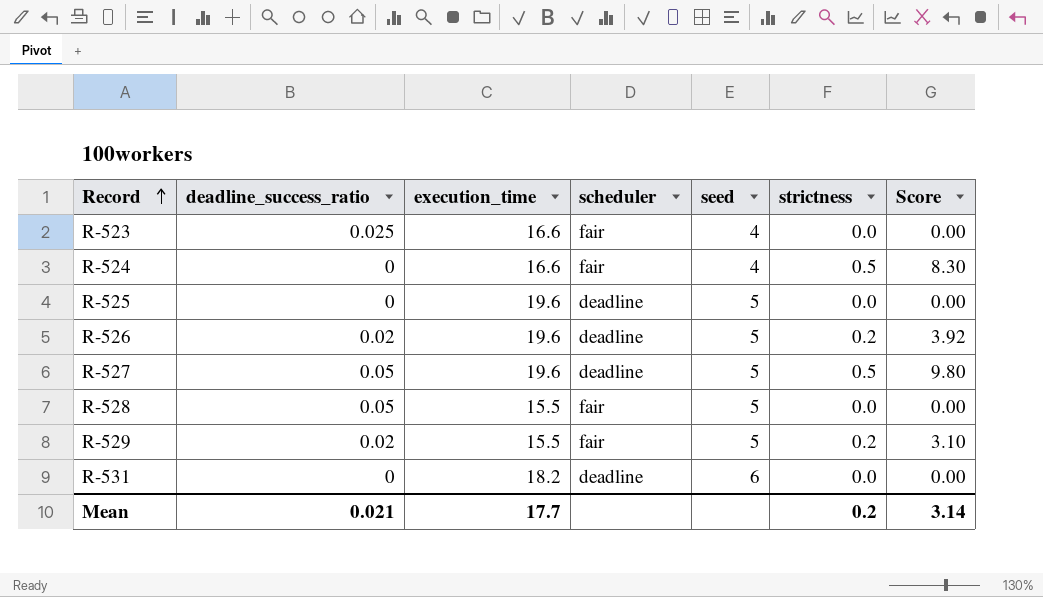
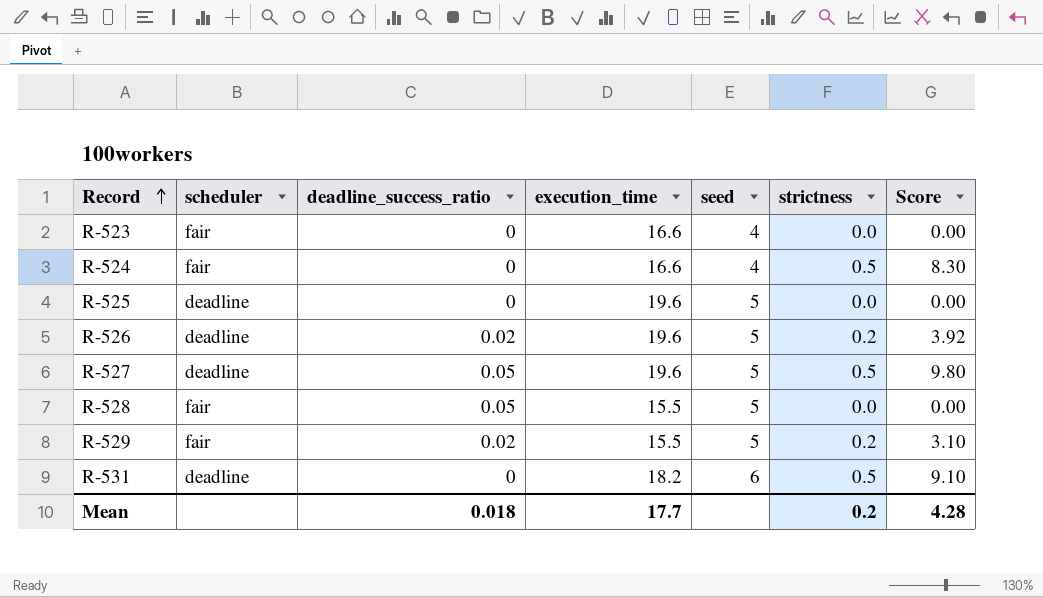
column scheduler | position: 4 -> 2
R-523 | deadline_success_ratio: 0.025 -> 0
R-531 | strictness: 0.0 -> 0.5
R-531 | Score: 0.00 -> 9.10
Mean | deadline_success_ratio: 0.021 -> 0.018
Mean | Score: 3.14 -> 4.28

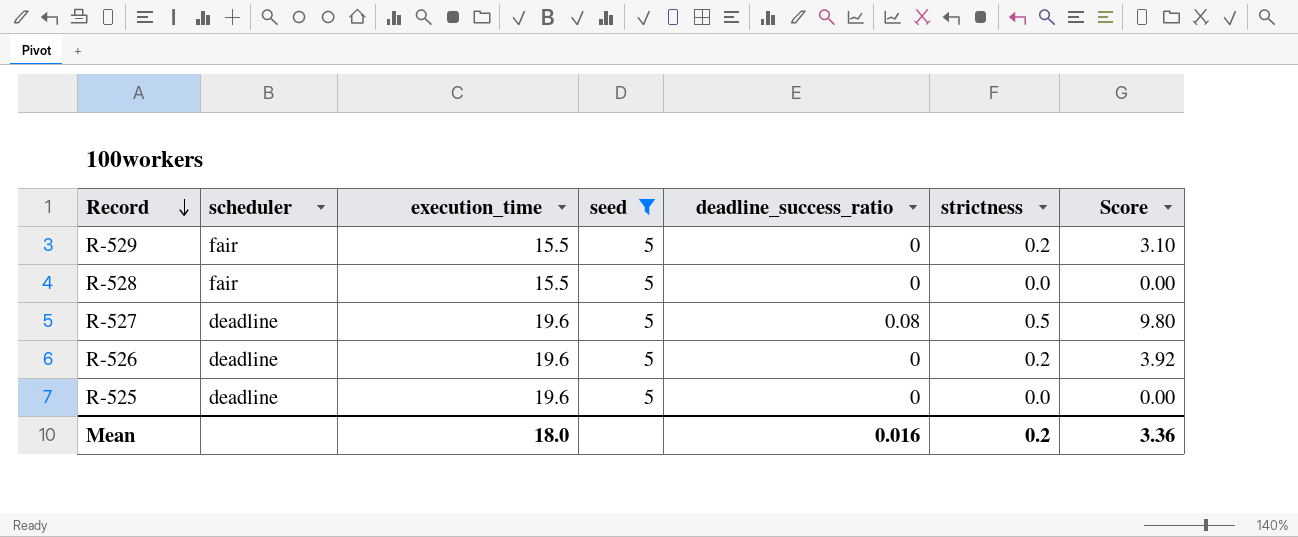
filter: none -> seed = 5
row order: Record ascending -> Record descending
column deadline_success_ratio | position: 3 -> 5
R-529 | deadline_success_ratio: 0.02 -> 0
R-528 | deadline_success_ratio: 0.05 -> 0
R-527 | deadline_success_ratio: 0.05 -> 0.08
R-526 | deadline_success_ratio: 0.02 -> 0
Mean | execution_time: 17.7 -> 18.0
Mean | deadline_success_ratio: 0.018 -> 0.016
Mean | Score: 4.28 -> 3.36

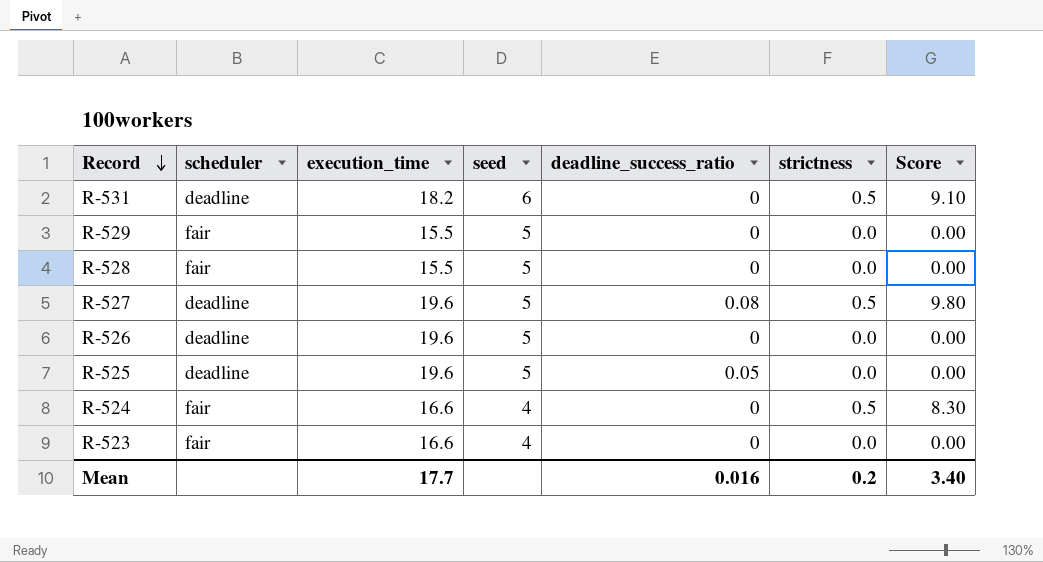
filter: seed = 5 -> none
R-529 | strictness: 0.2 -> 0.0
R-529 | Score: 3.10 -> 0.00
R-526 | strictness: 0.2 -> 0.0
R-526 | Score: 3.92 -> 0.00
R-525 | deadline_success_ratio: 0 -> 0.05
Mean | execution_time: 18.0 -> 17.7
Mean | Score: 3.36 -> 3.40

